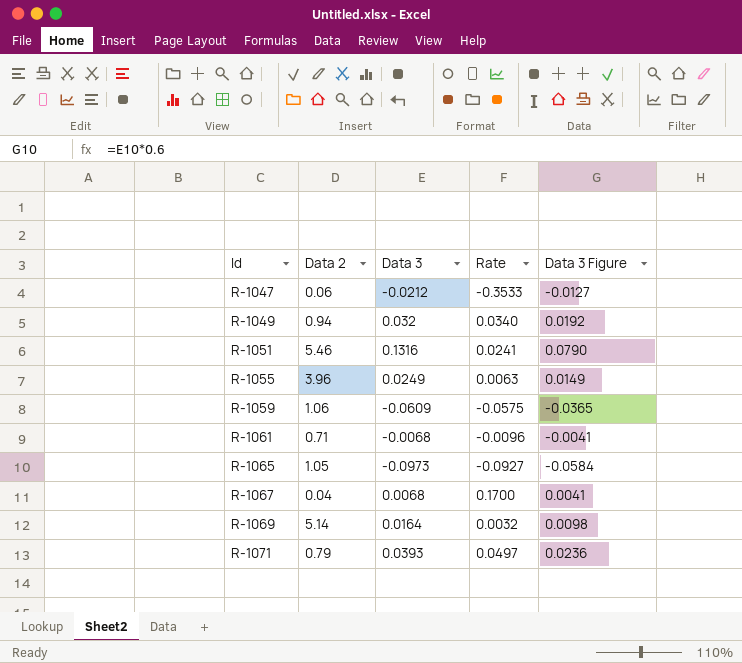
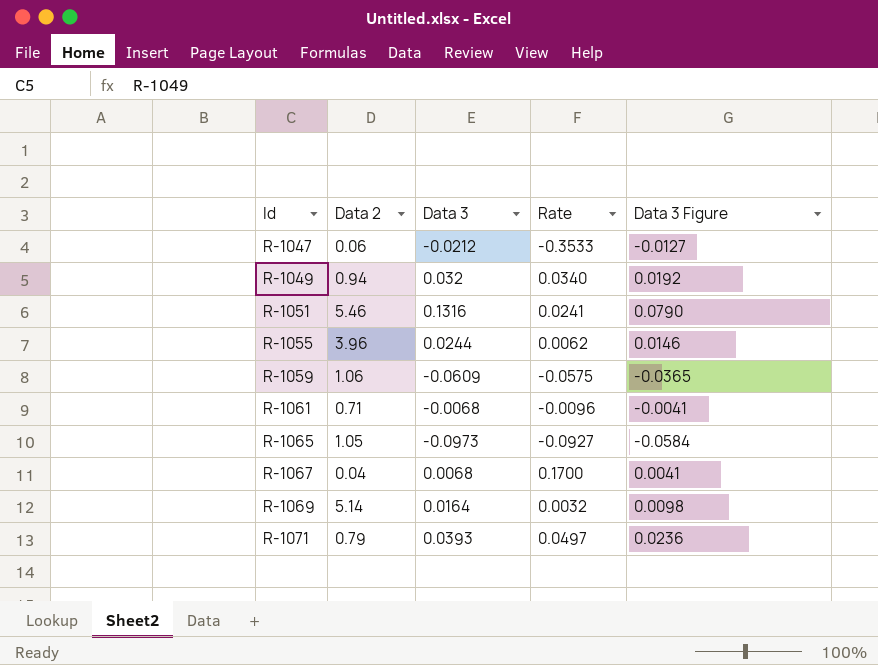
R-1055 | Data 3: 0.0249 -> 0.0244
R-1055 | Rate: 0.0063 -> 0.0062
R-1055 | Data 3 Figure: 0.0149 -> 0.0146

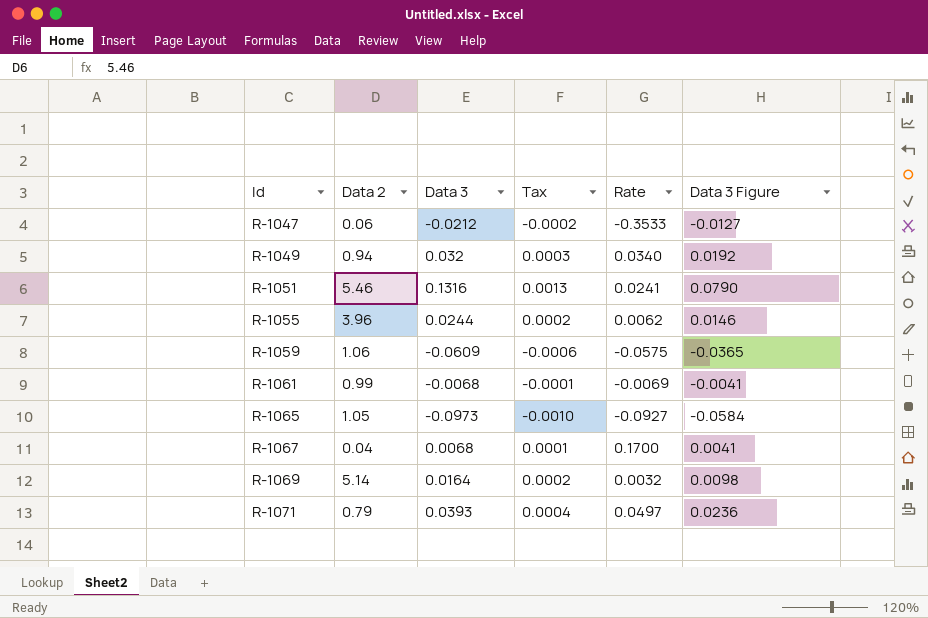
column Tax | formula: none -> [Data 3] * 0.01
R-1061 | Data 2: 0.71 -> 0.99
R-1061 | Rate: -0.0096 -> -0.0069

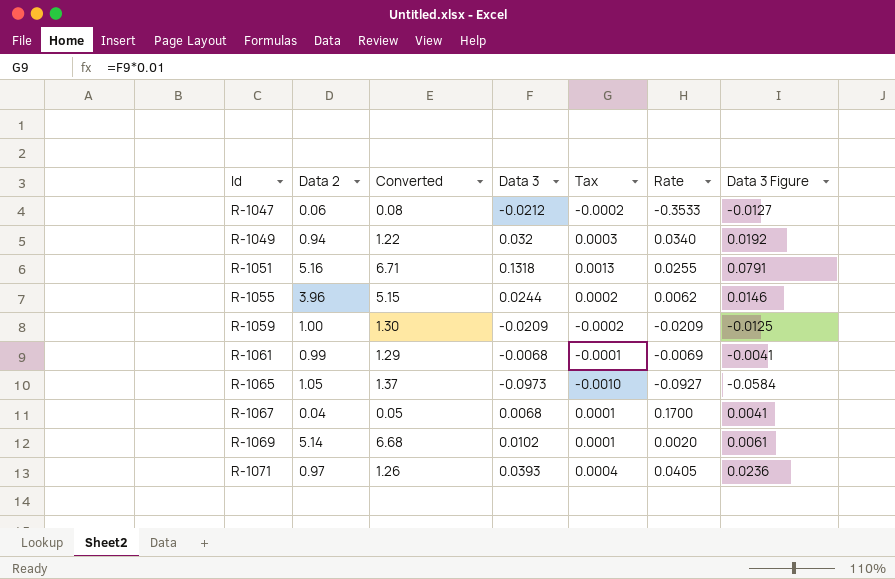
column Converted | formula: none -> [Data 2] * 1.3
R-1051 | Data 2: 5.46 -> 5.16
R-1051 | Data 3: 0.1316 -> 0.1318
R-1051 | Rate: 0.0241 -> 0.0255
R-1051 | Data 3 Figure: 0.0790 -> 0.0791
R-1059 | Data 2: 1.06 -> 1.00
R-1059 | Data 3: -0.0609 -> -0.0209
R-1059 | Tax: -0.0006 -> -0.0002
R-1059 | Rate: -0.0575 -> -0.0209
R-1059 | Data 3 Figure: -0.0365 -> -0.0125
R-1069 | Data 3: 0.0164 -> 0.0102
R-1069 | Tax: 0.0002 -> 0.0001
R-1069 | Rate: 0.0032 -> 0.0020
R-1069 | Data 3 Figure: 0.0098 -> 0.0061
R-1071 | Data 2: 0.79 -> 0.97
R-1071 | Rate: 0.0497 -> 0.0405

